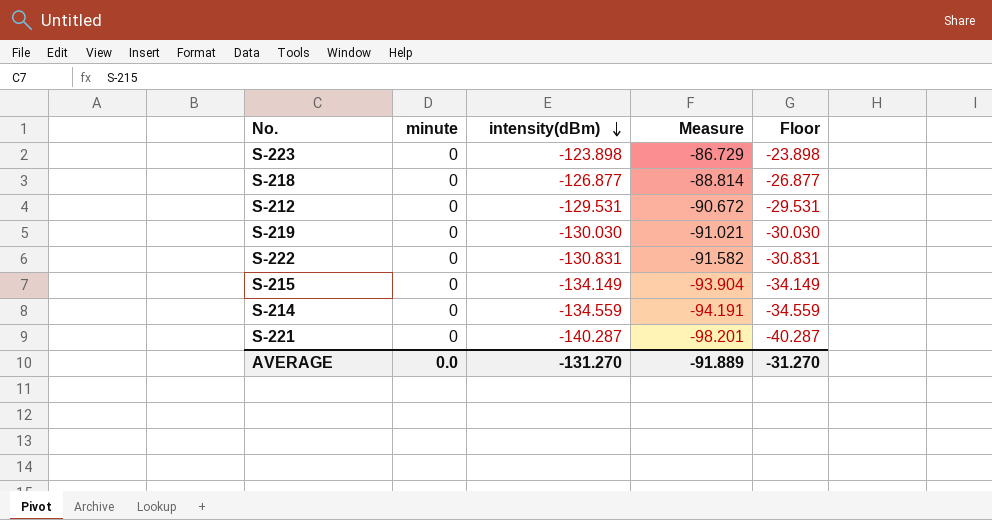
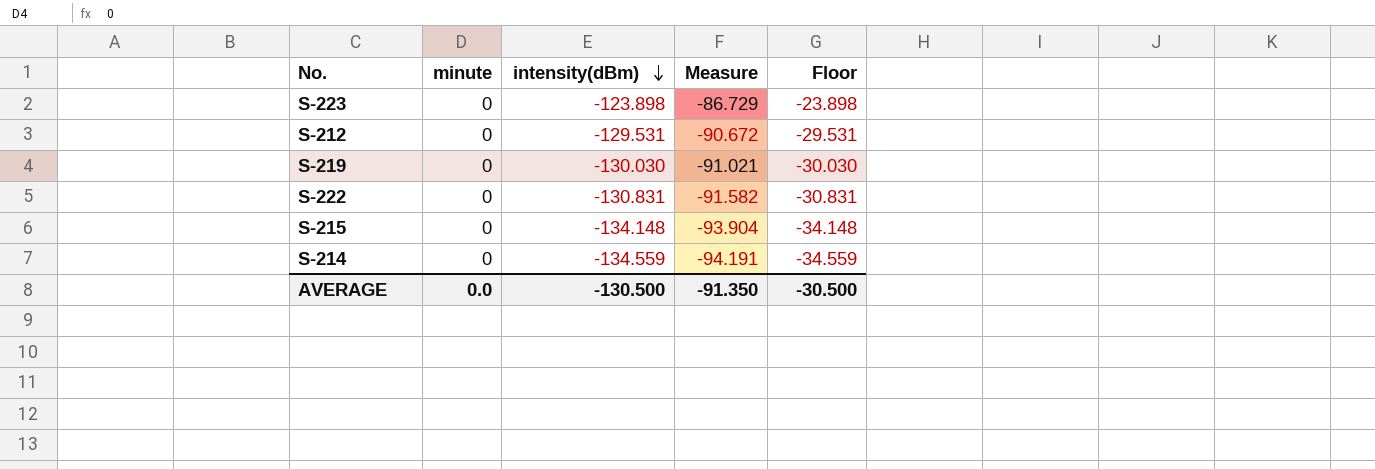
row S-218: 0 | -126.877 | -88.814 | -26.877 -> none
row S-221: 0 | -140.287 | -98.201 | -40.287 -> none
S-215 | intensity(dBm): -134.149 -> -134.148
S-215 | Floor: -34.149 -> -34.148
AVERAGE | intensity(dBm): -131.270 -> -130.500
AVERAGE | Measure: -91.889 -> -91.350
AVERAGE | Floor: -31.270 -> -30.500

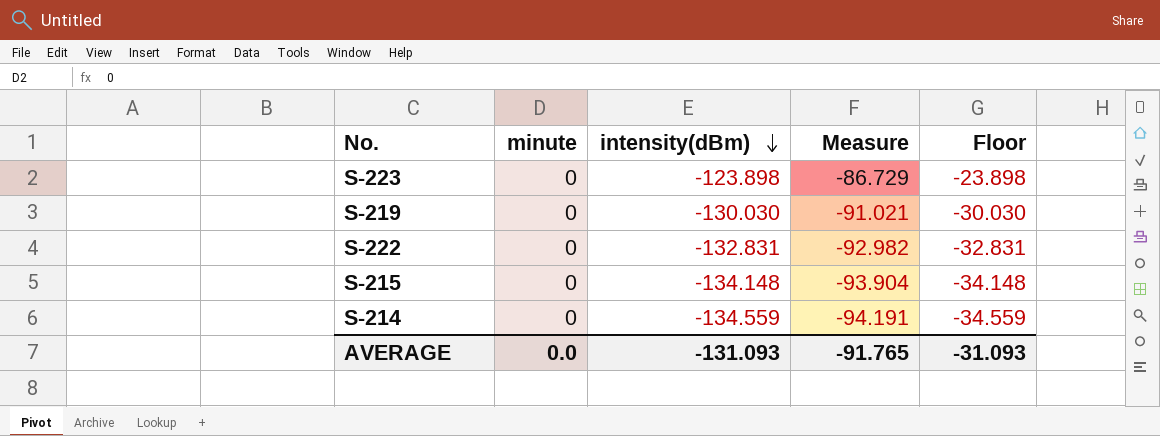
row S-212: 0 | -129.531 | -90.672 | -29.531 -> none
S-222 | intensity(dBm): -130.831 -> -132.831
S-222 | Measure: -91.582 -> -92.982
S-222 | Floor: -30.831 -> -32.831
AVERAGE | intensity(dBm): -130.500 -> -131.093
AVERAGE | Measure: -91.350 -> -91.765
AVERAGE | Floor: -30.500 -> -31.093

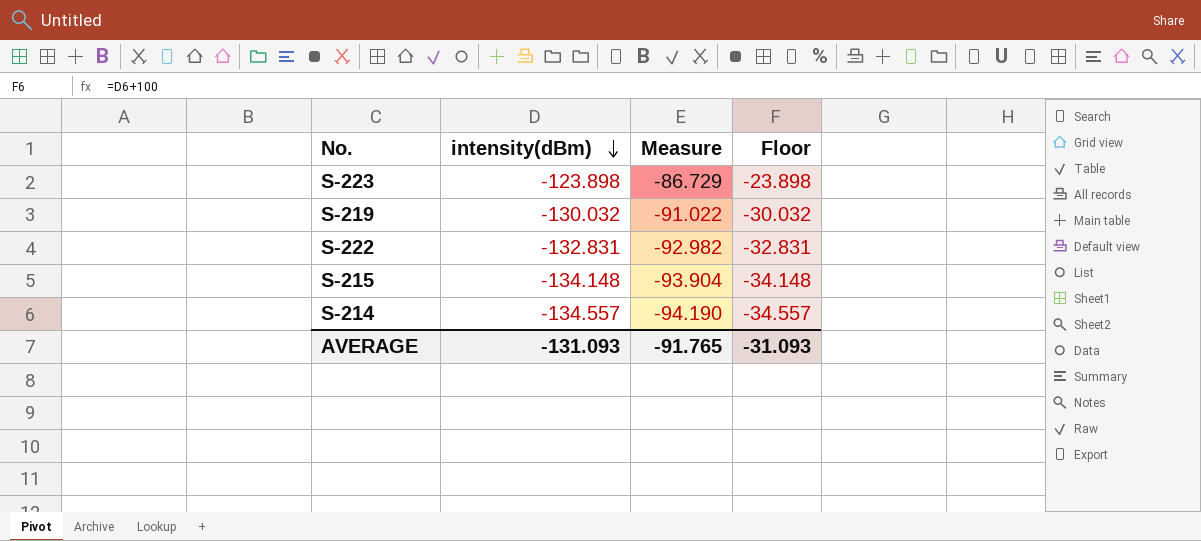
column minute | position: 2 -> none
S-219 | intensity(dBm): -130.030 -> -130.032
S-219 | Measure: -91.021 -> -91.022
S-219 | Floor: -30.030 -> -30.032
S-214 | intensity(dBm): -134.559 -> -134.557
S-214 | Measure: -94.191 -> -94.190
S-214 | Floor: -34.559 -> -34.557

